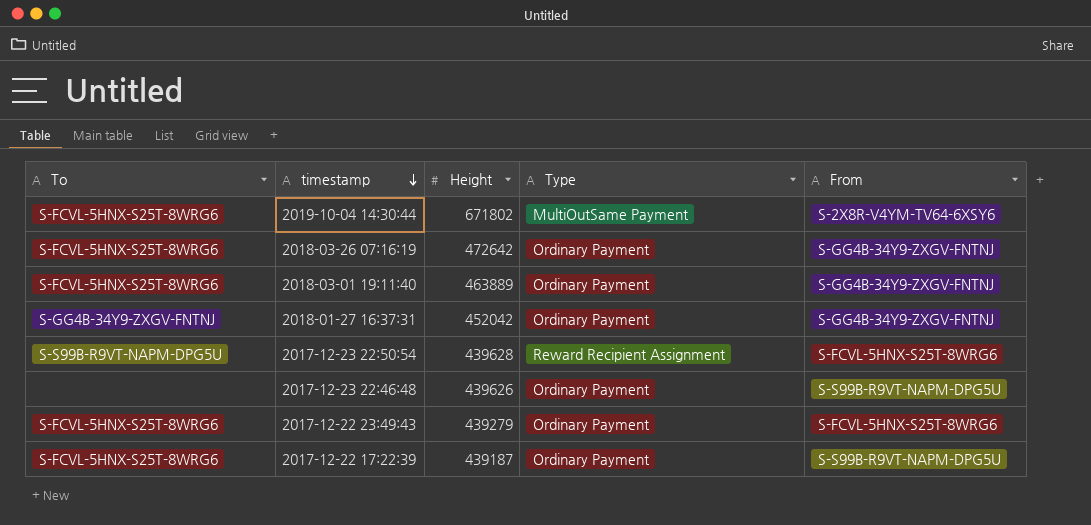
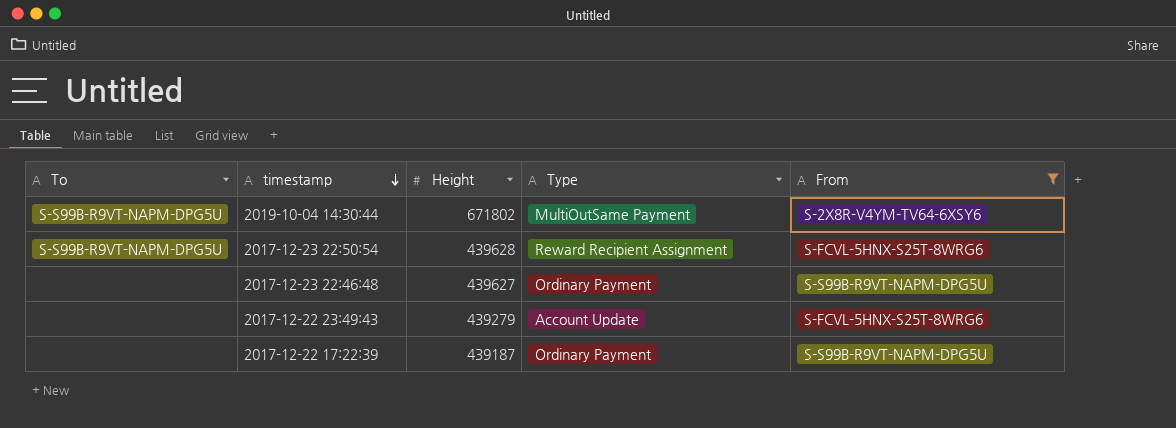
filter: none -> From != S-GG4B-34Y9-ZXGV-FNTNJ
2019-10-04 14:30:44 | To: S-FCVL-5HNX-S25T-8WRG6 -> S-S99B-R9VT-NAPM-DPG5U
2017-12-23 22:46:48 | Height: 439626 -> 439627
2017-12-22 23:49:43 | To: S-FCVL-5HNX-S25T-8WRG6 -> none
2017-12-22 23:49:43 | Type: Ordinary Payment -> Account Update
2017-12-22 17:22:39 | To: S-FCVL-5HNX-S25T-8WRG6 -> none

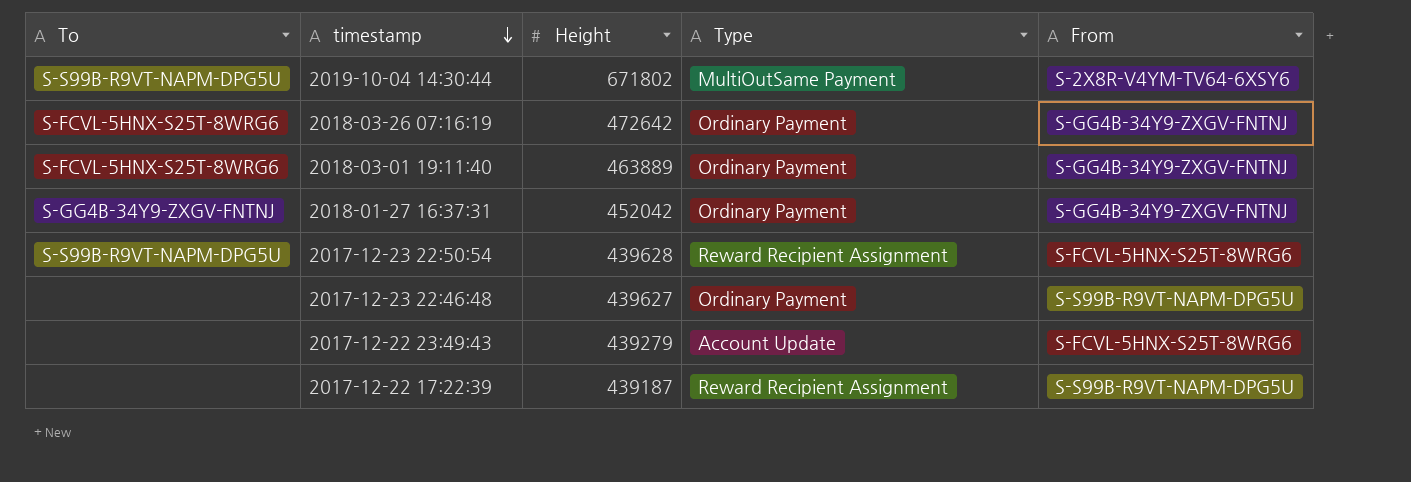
filter: From != S-GG4B-34Y9-ZXGV-FNTNJ -> none
2017-12-22 17:22:39 | Type: Ordinary Payment -> Reward Recipient Assignment

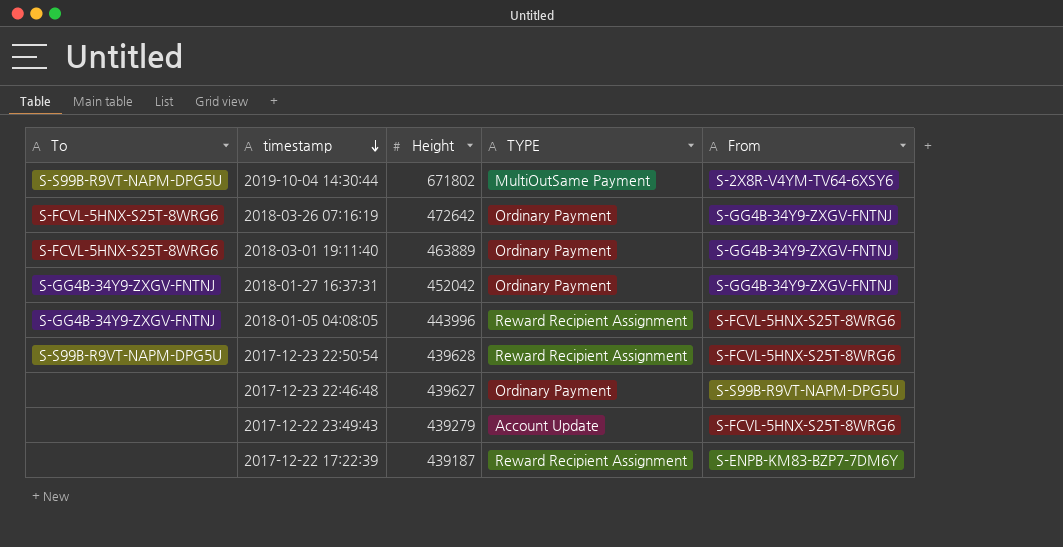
column name: Type -> TYPE
row 2018-01-05 04:08:05: none -> S-GG4B-34Y9-ZXGV-FNTNJ | 443996 | Reward Recipient Assignment | S-FCVL-5HNX-S25T-8WRG6
2017-12-22 17:22:39 | From: S-S99B-R9VT-NAPM-DPG5U -> S-ENPB-KM83-BZP7-7DM6Y

